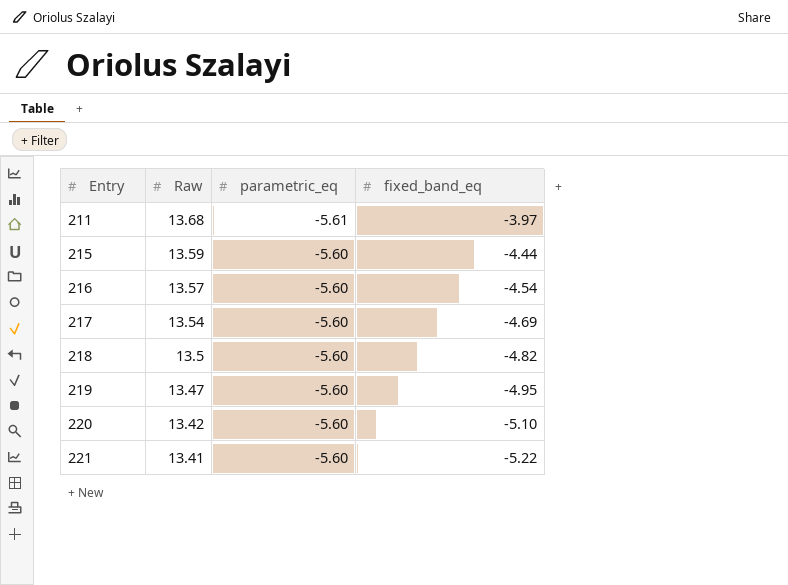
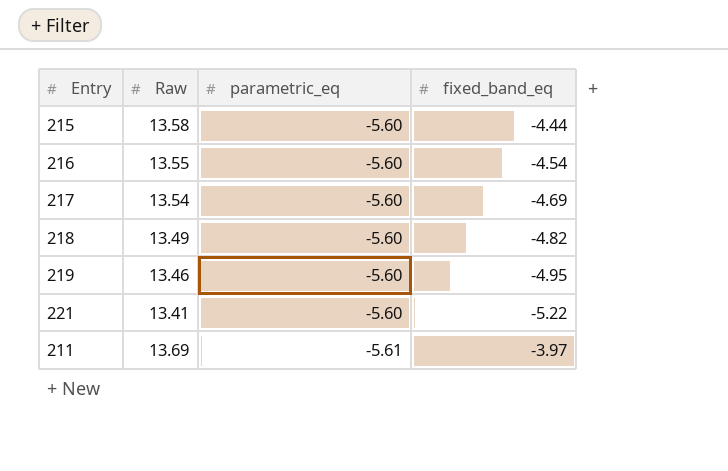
row order: Entry ascending -> parametric_eq descending
row 220: 13.42 | -5.60 | -5.10 -> none
215 | Raw: 13.59 -> 13.58
216 | Raw: 13.57 -> 13.55
218 | Raw: 13.5 -> 13.49
219 | Raw: 13.47 -> 13.46
211 | Raw: 13.68 -> 13.69

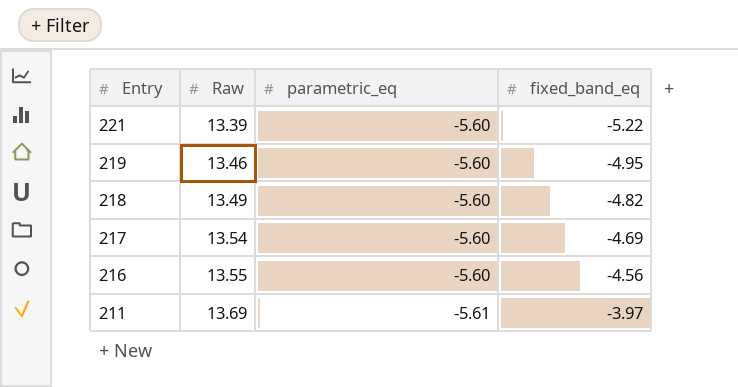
row order: parametric_eq descending -> Entry descending
row 215: 13.58 | -5.60 | -4.44 -> none
221 | Raw: 13.41 -> 13.39
216 | fixed_band_eq: -4.54 -> -4.56

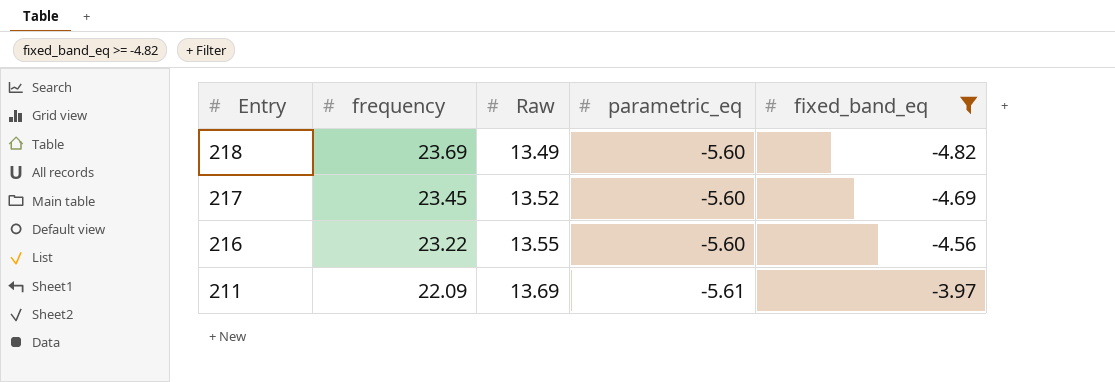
filter: none -> fixed_band_eq >= -4.82
column frequency | position: none -> 2
217 | Raw: 13.54 -> 13.52

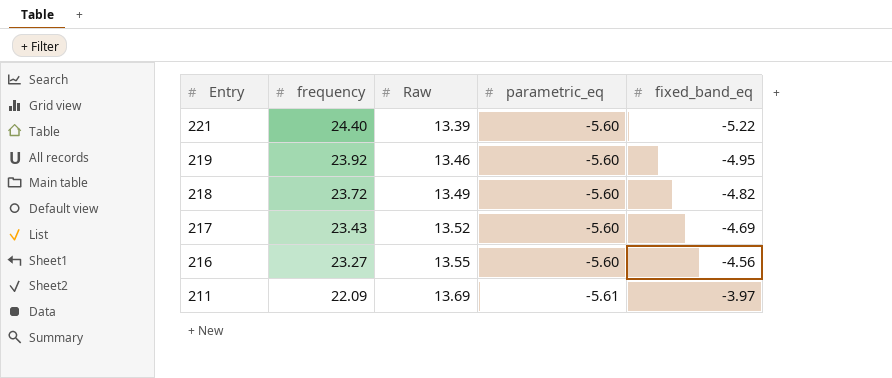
filter: fixed_band_eq >= -4.82 -> none
218 | frequency: 23.69 -> 23.72
217 | frequency: 23.45 -> 23.43
216 | frequency: 23.22 -> 23.27

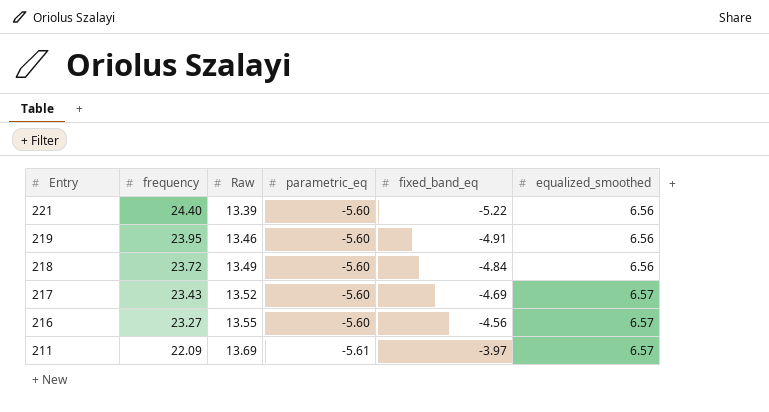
column equalized_smoothed | position: none -> 6
219 | frequency: 23.92 -> 23.95
219 | fixed_band_eq: -4.95 -> -4.91
218 | fixed_band_eq: -4.82 -> -4.84

